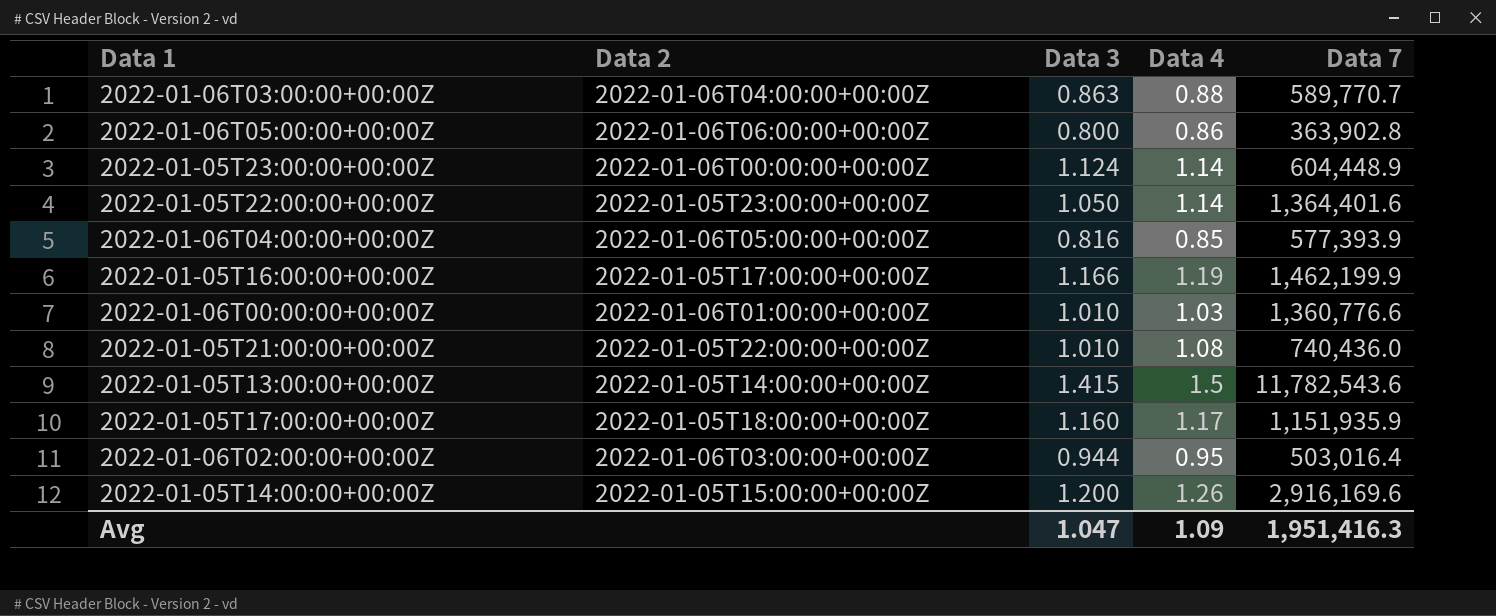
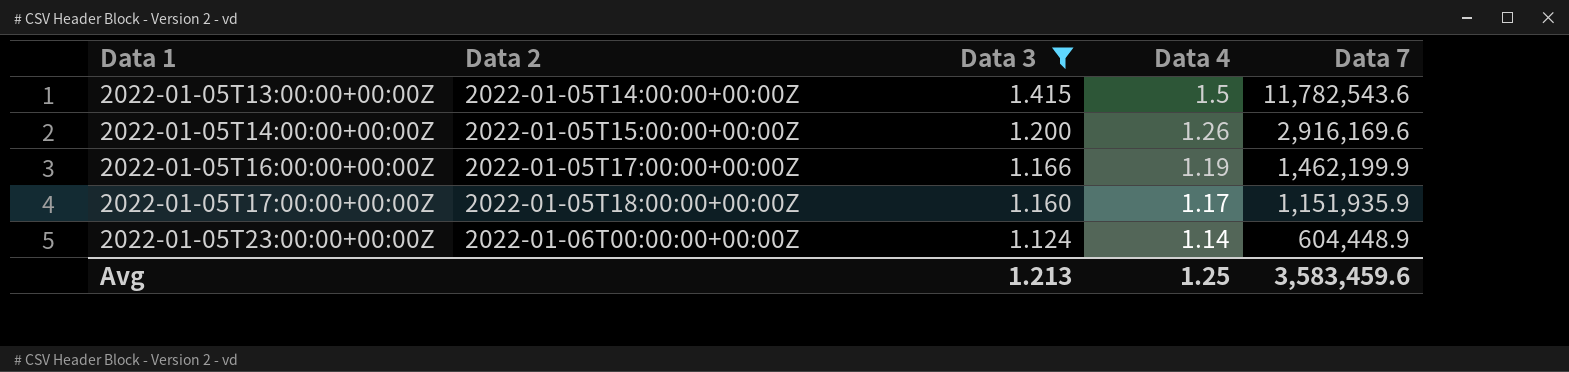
filter: none -> Data 3 >= 1.124
row order: none -> Data 1 ascending
Avg | Data 3: 1.047 -> 1.213
Avg | Data 4: 1.09 -> 1.25
Avg | Data 7: 1,951,416.3 -> 3,583,459.6

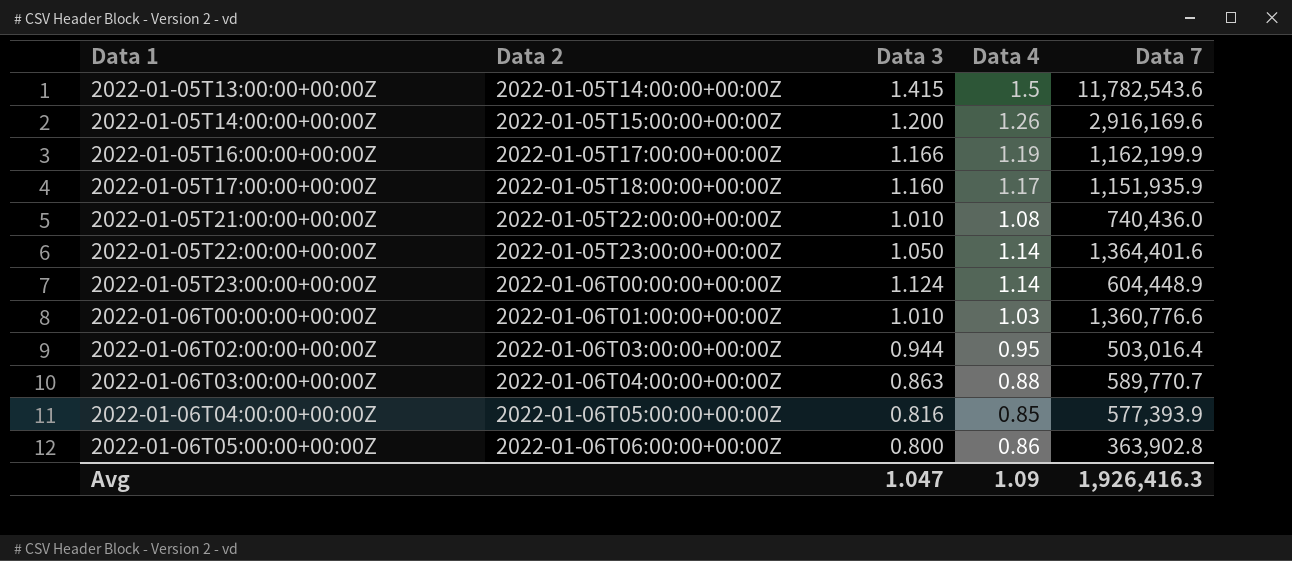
filter: Data 3 >= 1.124 -> none
2022-01-05T16:00:00+00:00Z | Data 7: 1,462,199.9 -> 1,162,199.9
Avg | Data 3: 1.213 -> 1.047
Avg | Data 4: 1.25 -> 1.09
Avg | Data 7: 3,583,459.6 -> 1,926,416.3

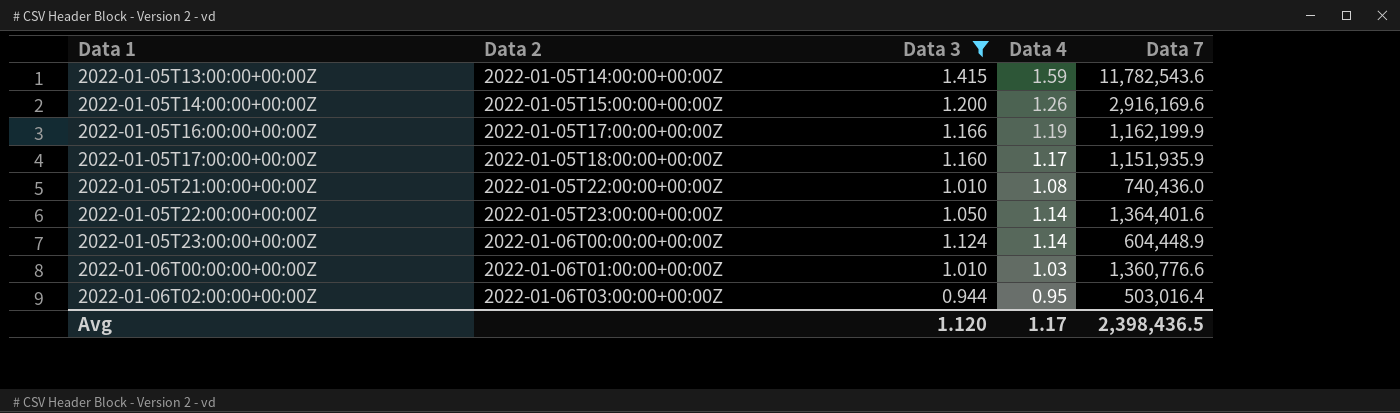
filter: none -> Data 3 >= 0.944
2022-01-05T13:00:00+00:00Z | Data 4: 1.5 -> 1.59
Avg | Data 3: 1.047 -> 1.120
Avg | Data 4: 1.09 -> 1.17
Avg | Data 7: 1,926,416.3 -> 2,398,436.5

